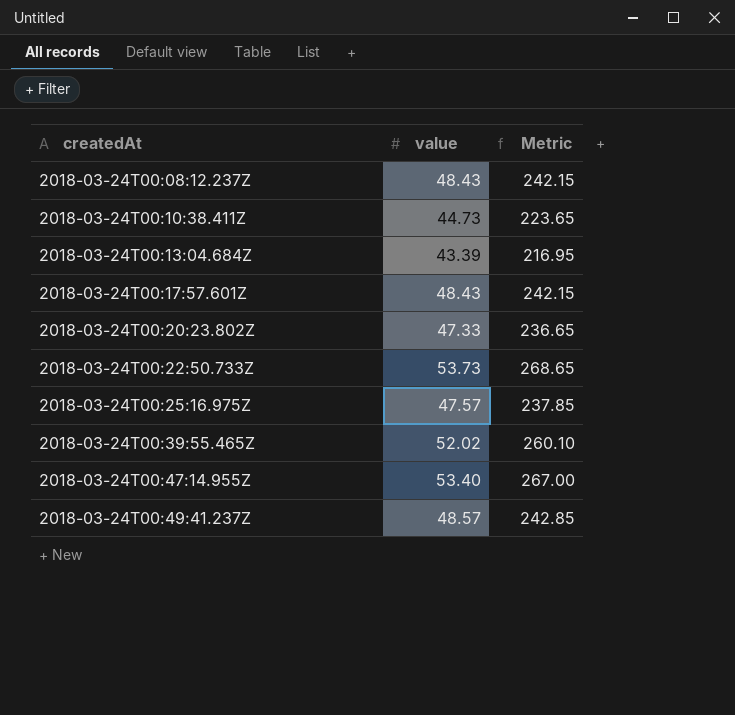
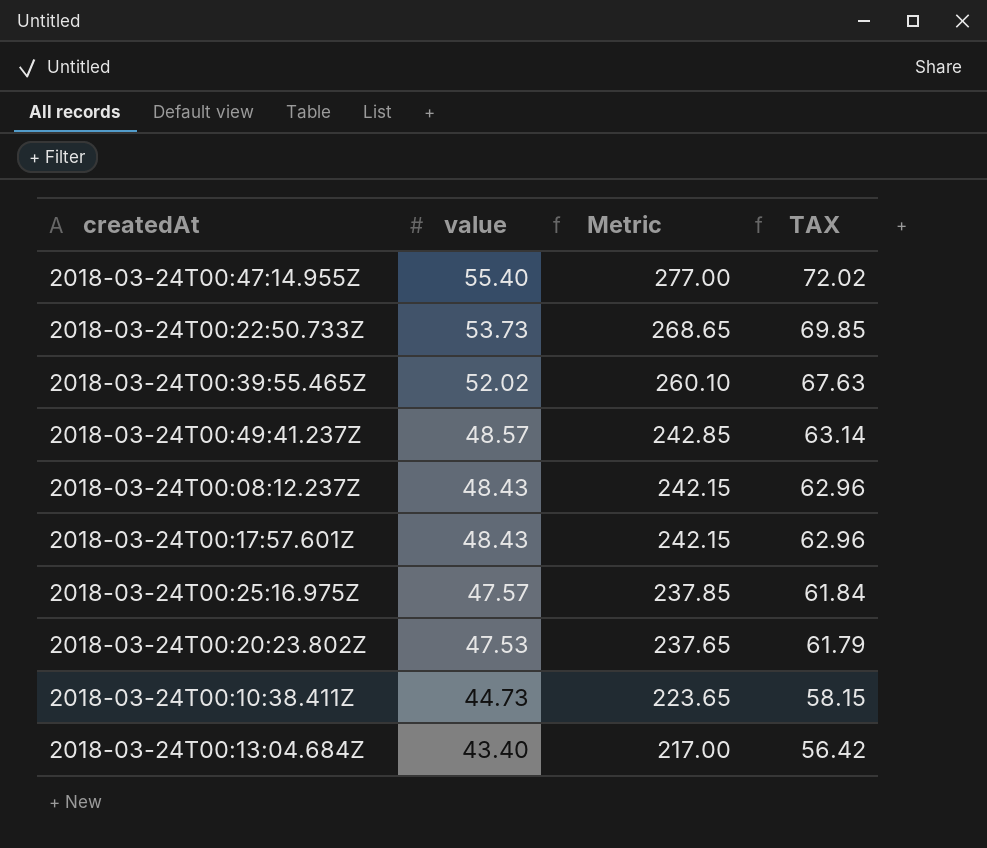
row order: createdAt ascending -> value descending
column TAX | formula: none -> [value] * 1.3
2018-03-24T00:47:14.955Z | value: 53.40 -> 55.40
2018-03-24T00:47:14.955Z | Metric: 267.00 -> 277.00
2018-03-24T00:20:23.802Z | value: 47.33 -> 47.53
2018-03-24T00:20:23.802Z | Metric: 236.65 -> 237.65
2018-03-24T00:13:04.684Z | value: 43.39 -> 43.40
2018-03-24T00:13:04.684Z | Metric: 216.95 -> 217.00

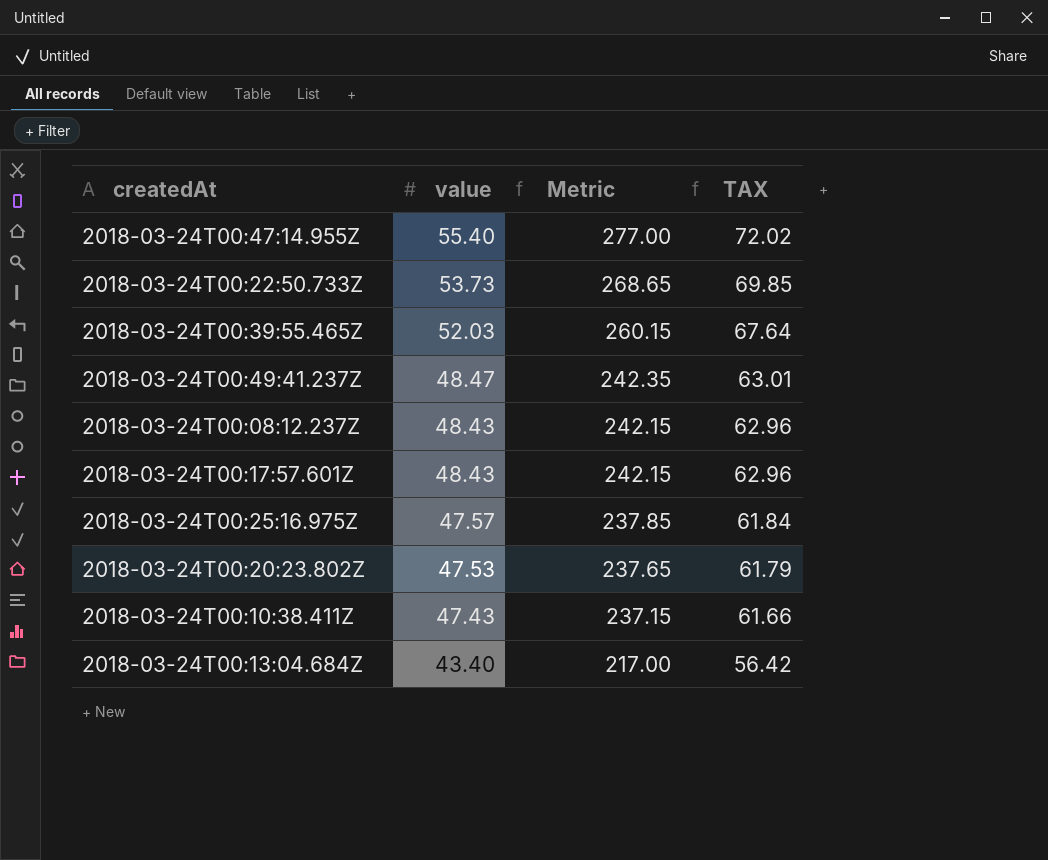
2018-03-24T00:39:55.465Z | value: 52.02 -> 52.03
2018-03-24T00:39:55.465Z | Metric: 260.10 -> 260.15
2018-03-24T00:39:55.465Z | TAX: 67.63 -> 67.64
2018-03-24T00:49:41.237Z | value: 48.57 -> 48.47
2018-03-24T00:49:41.237Z | Metric: 242.85 -> 242.35
2018-03-24T00:49:41.237Z | TAX: 63.14 -> 63.01
2018-03-24T00:10:38.411Z | value: 44.73 -> 47.43
2018-03-24T00:10:38.411Z | Metric: 223.65 -> 237.15
2018-03-24T00:10:38.411Z | TAX: 58.15 -> 61.66

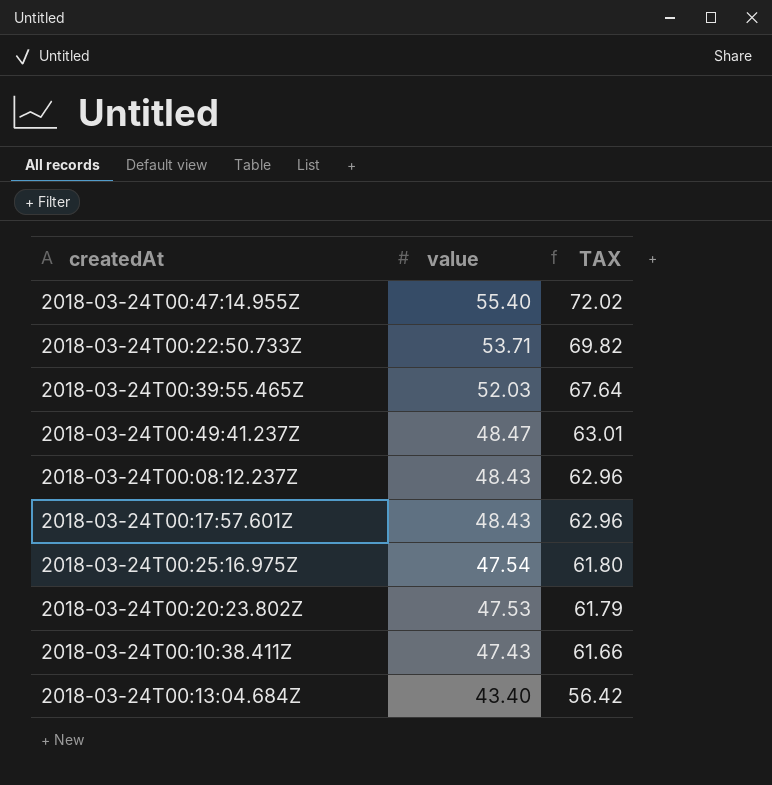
column Metric | formula: [value] * 5 -> none
2018-03-24T00:22:50.733Z | value: 53.73 -> 53.71
2018-03-24T00:22:50.733Z | TAX: 69.85 -> 69.82
2018-03-24T00:25:16.975Z | value: 47.57 -> 47.54
2018-03-24T00:25:16.975Z | TAX: 61.84 -> 61.80

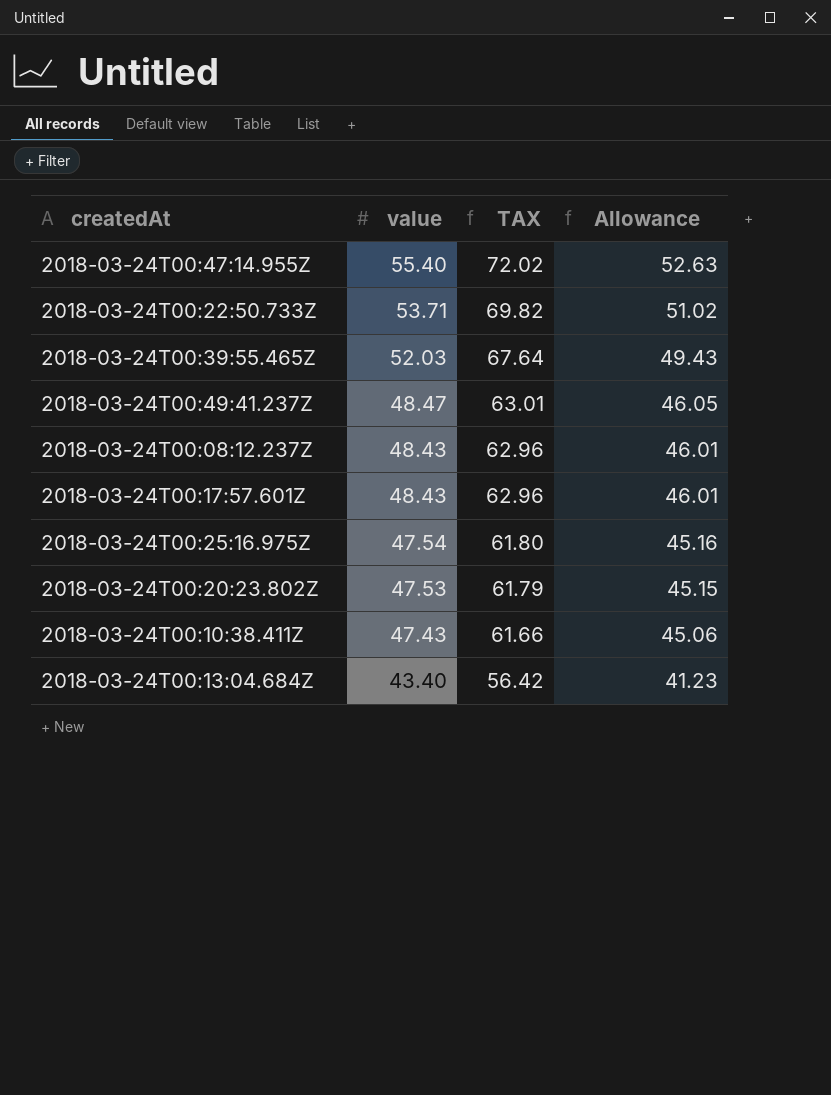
column Allowance | formula: none -> [value] * 0.95

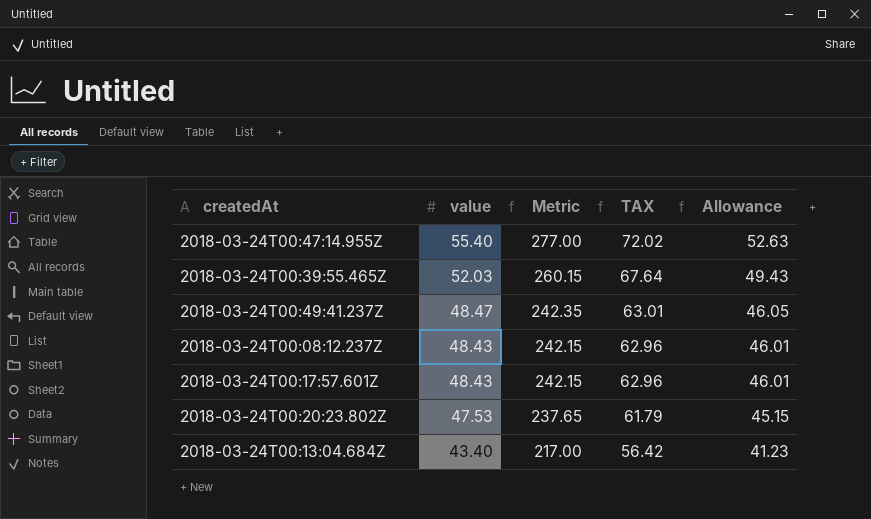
column Metric | formula: none -> [value] * 5
row 2018-03-24T00:22:50.733Z: 53.71 | 69.82 | 51.02 -> none
row 2018-03-24T00:25:16.975Z: 47.54 | 61.80 | 45.16 -> none
row 2018-03-24T00:10:38.411Z: 47.43 | 61.66 | 45.06 -> none

